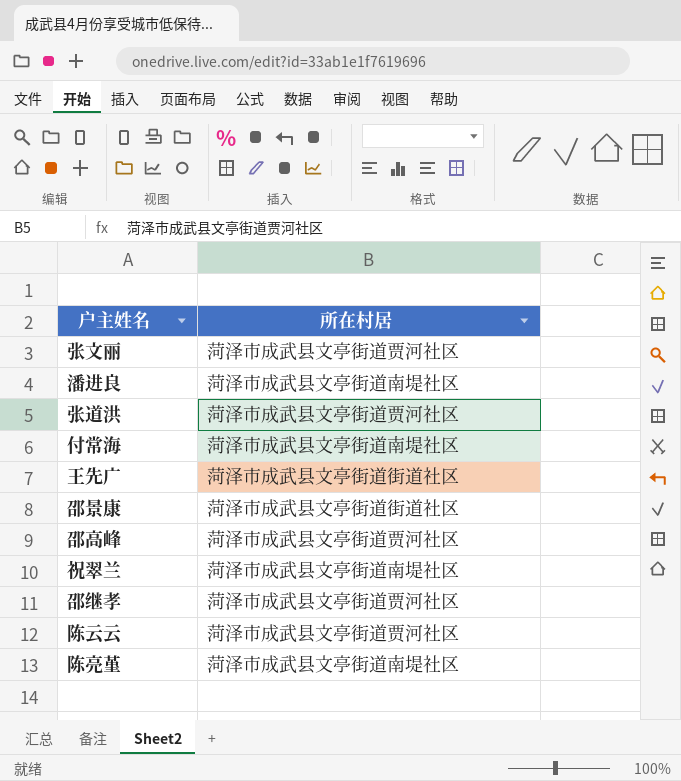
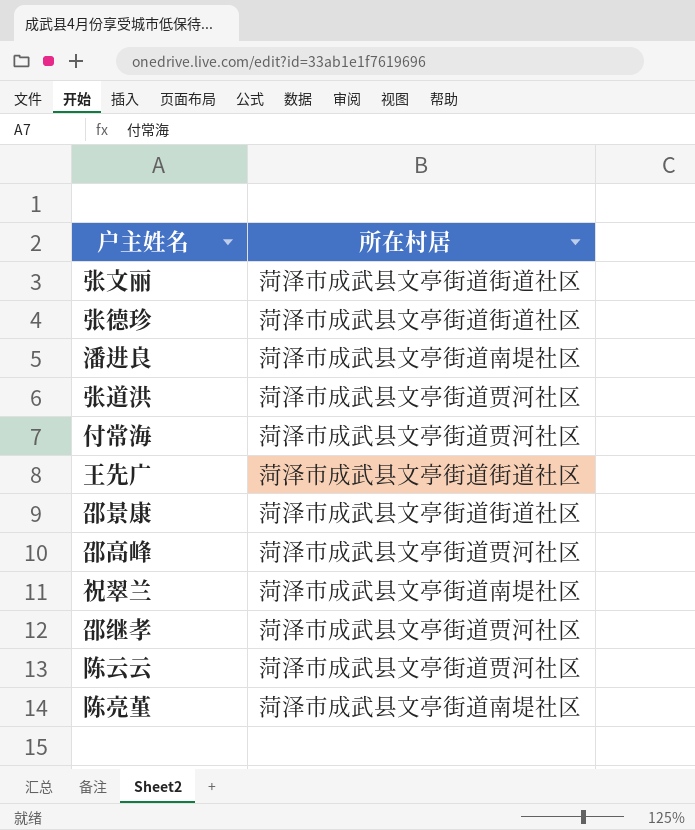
张文丽 | 所在村居: 菏泽市成武县文亭街道贾河社区 -> 菏泽市成武县文亭街道街道社区
row 张德珍: none -> 菏泽市成武县文亭街道街道社区
付常海 | 所在村居: 菏泽市成武县文亭街道南堤社区 -> 菏泽市成武县文亭街道贾河社区

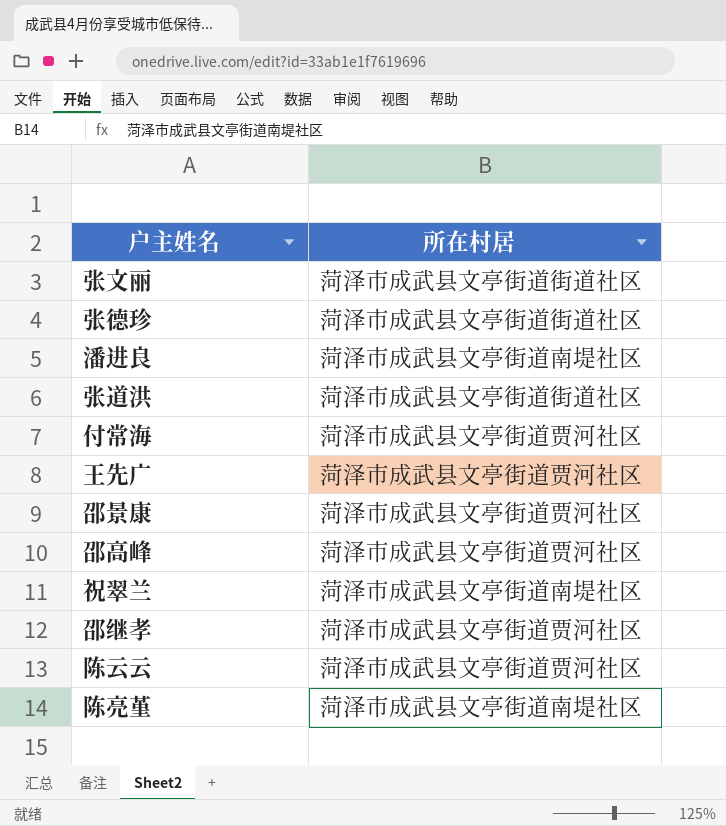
张道洪 | 所在村居: 菏泽市成武县文亭街道贾河社区 -> 菏泽市成武县文亭街道街道社区
王先广 | 所在村居: 菏泽市成武县文亭街道街道社区 -> 菏泽市成武县文亭街道贾河社区
邵景康 | 所在村居: 菏泽市成武县文亭街道街道社区 -> 菏泽市成武县文亭街道贾河社区

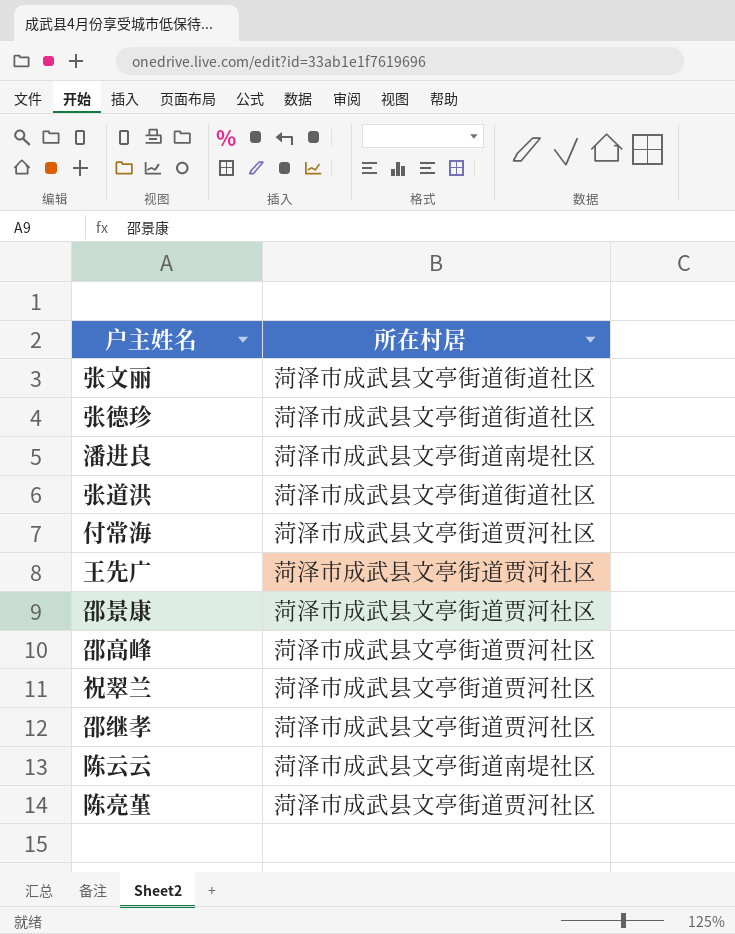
祝翠兰 | 所在村居: 菏泽市成武县文亭街道南堤社区 -> 菏泽市成武县文亭街道贾河社区
陈云云 | 所在村居: 菏泽市成武县文亭街道贾河社区 -> 菏泽市成武县文亭街道南堤社区
陈亮堇 | 所在村居: 菏泽市成武县文亭街道南堤社区 -> 菏泽市成武县文亭街道贾河社区

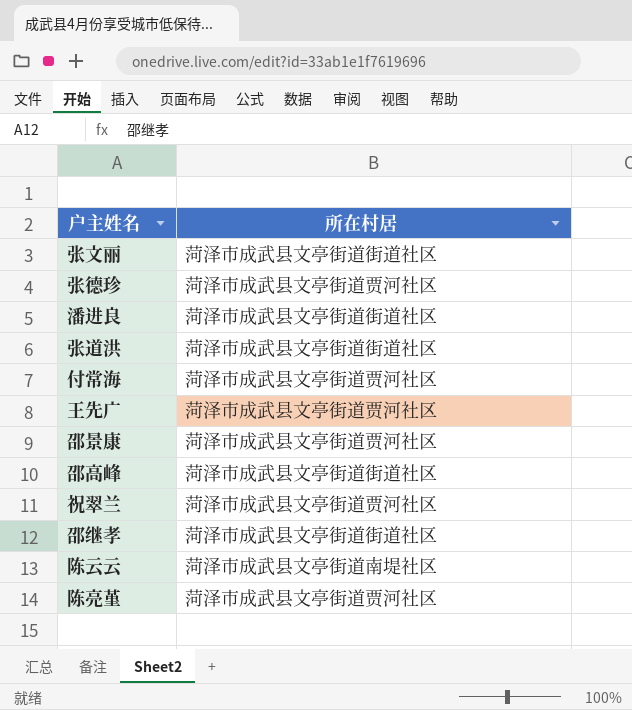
张德珍 | 所在村居: 菏泽市成武县文亭街道街道社区 -> 菏泽市成武县文亭街道贾河社区
潘进良 | 所在村居: 菏泽市成武县文亭街道南堤社区 -> 菏泽市成武县文亭街道街道社区
邵高峰 | 所在村居: 菏泽市成武县文亭街道贾河社区 -> 菏泽市成武县文亭街道街道社区
邵继孝 | 所在村居: 菏泽市成武县文亭街道贾河社区 -> 菏泽市成武县文亭街道街道社区

